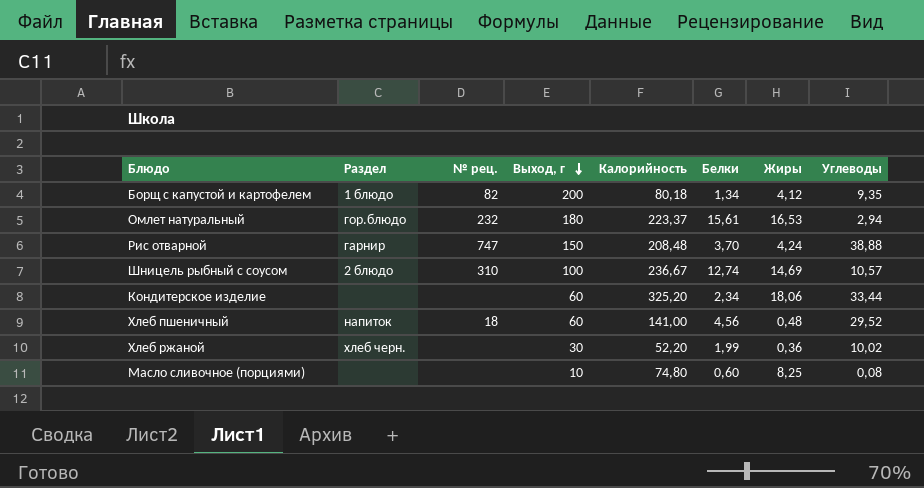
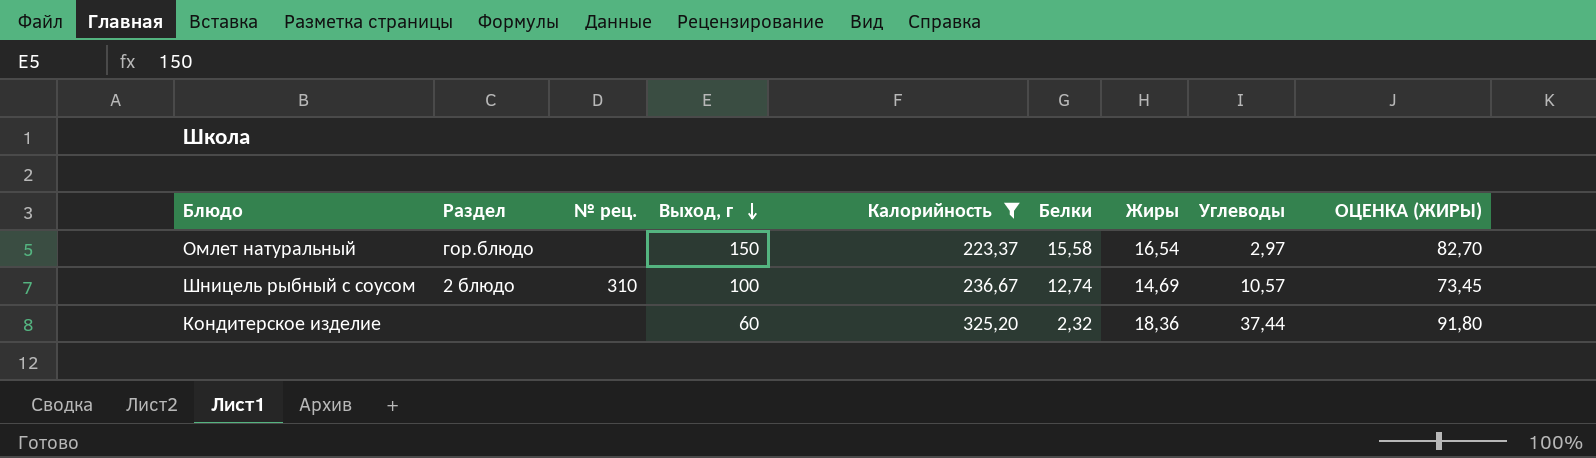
filter: none -> Калорийность >= 223,37
column ОЦЕНКА (ЖИРЫ) | formula: none -> [Жиры] * 5
Омлет натуральный | № рец.: 232 -> none
Омлет натуральный | Выход, г: 180 -> 150
Омлет натуральный | Белки: 15,61 -> 15,58
Омлет натуральный | Жиры: 16,53 -> 16,54
Омлет натуральный | Углеводы: 2,94 -> 2,97
Кондитерское изделие | Белки: 2,34 -> 2,32
Кондитерское изделие | Жиры: 18,06 -> 18,36
Кондитерское изделие | Углеводы: 33,44 -> 37,44

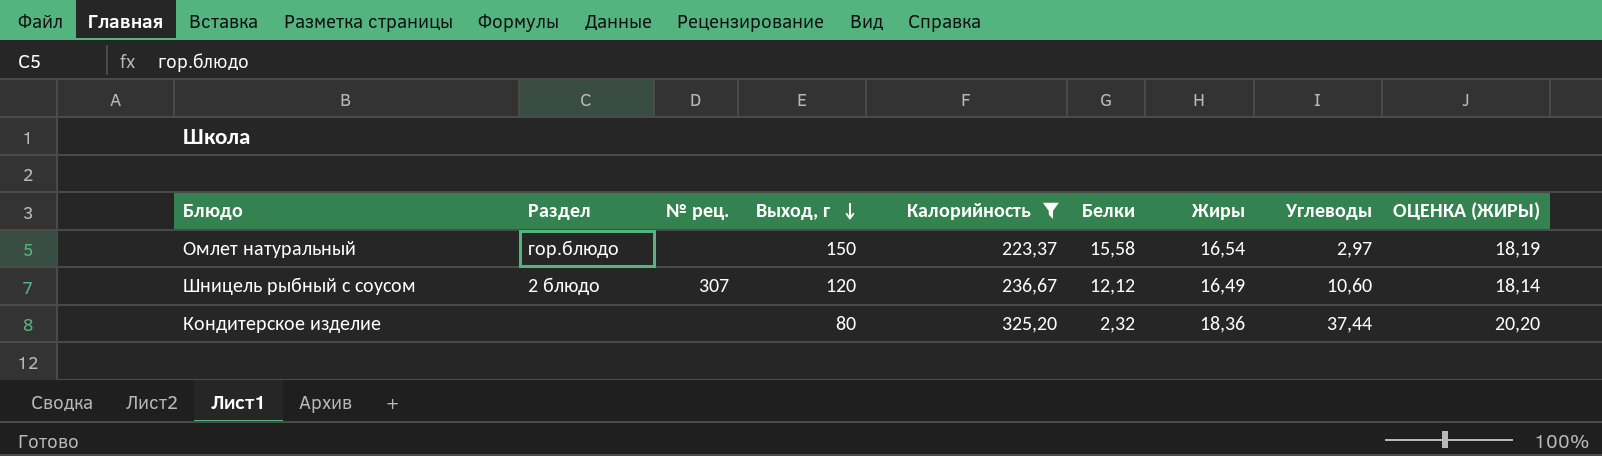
column ОЦЕНКА (ЖИРЫ) | formula: [Жиры] * 5 -> [Жиры] * 1,1
Шницель рыбный с соусом | № рец.: 310 -> 307
Шницель рыбный с соусом | Выход, г: 100 -> 120
Шницель рыбный с соусом | Белки: 12,74 -> 12,12
Шницель рыбный с соусом | Жиры: 14,69 -> 16,49
Шницель рыбный с соусом | Углеводы: 10,57 -> 10,60
Кондитерское изделие | Выход, г: 60 -> 80

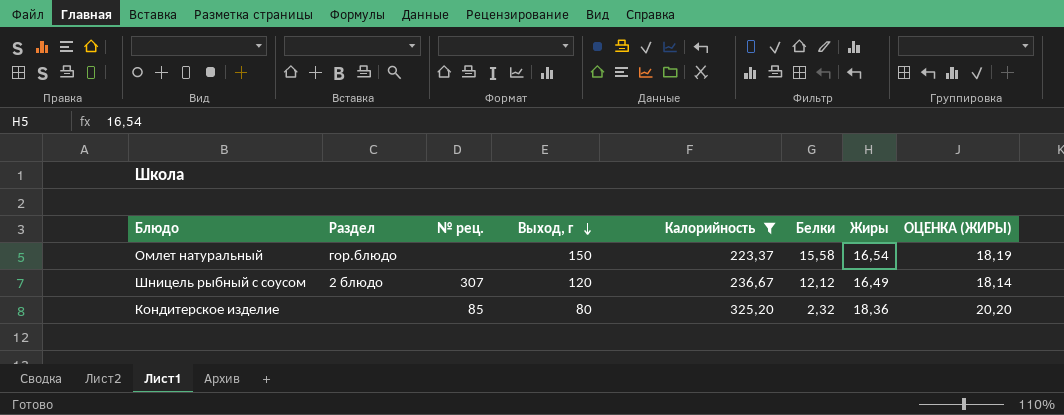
column Углеводы | position: 8 -> none
Кондитерское изделие | № рец.: none -> 85

